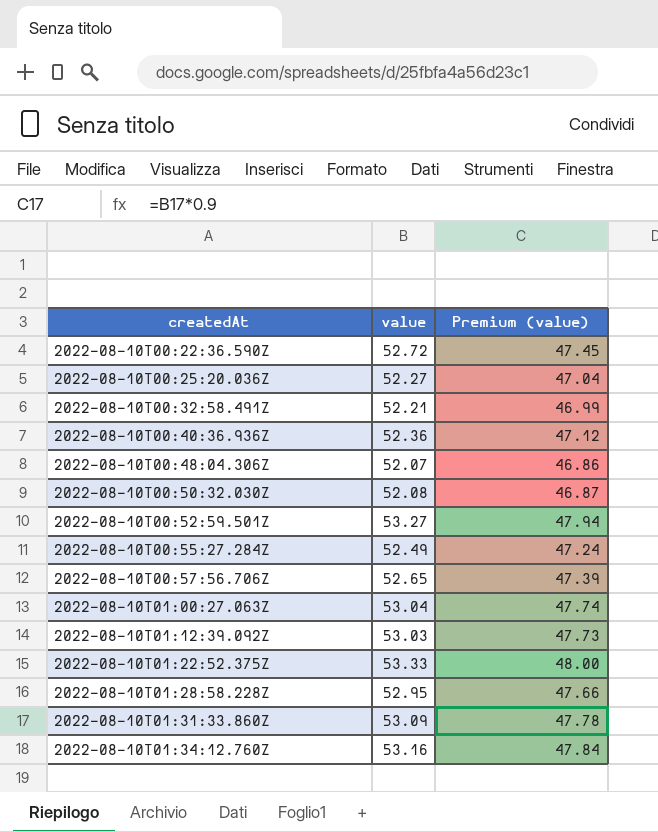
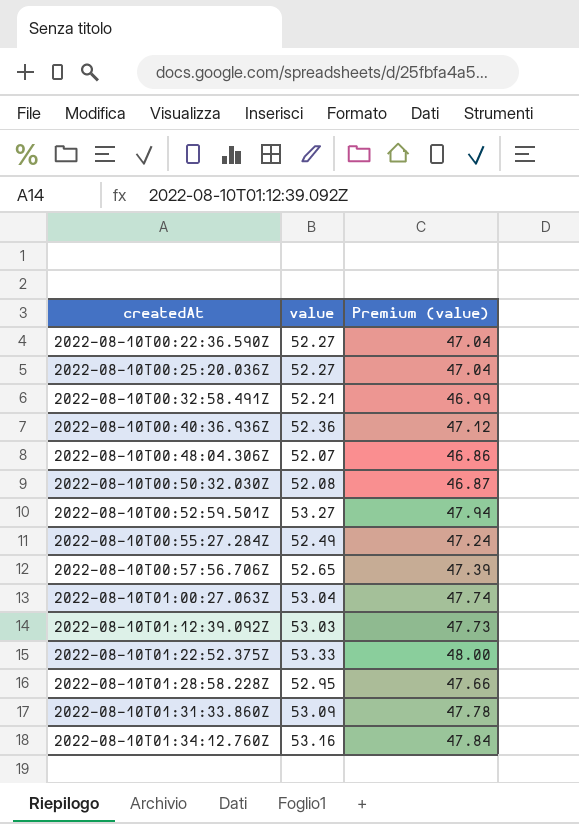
2022-08-10T00:22:36.590Z | value: 52.72 -> 52.27
2022-08-10T00:22:36.590Z | Premium (value): 47.45 -> 47.04

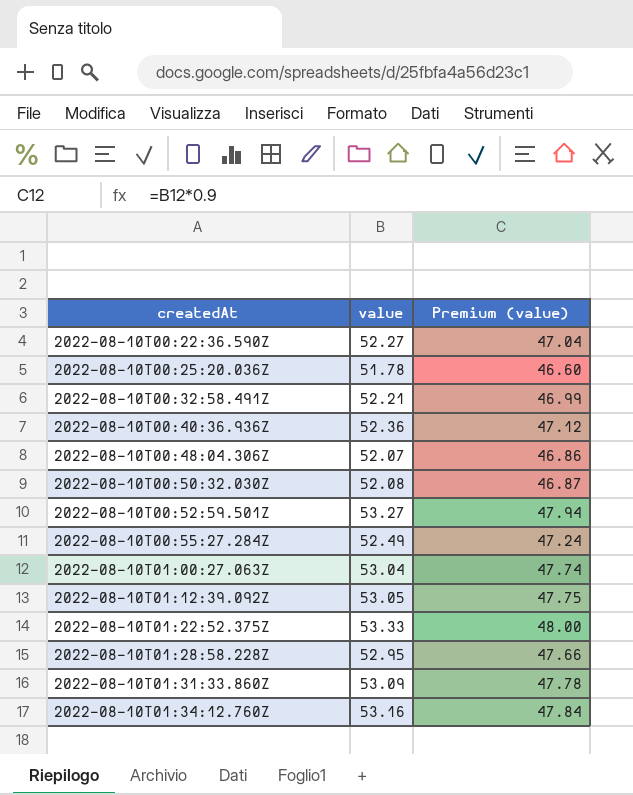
row 2022-08-10T00:57:56.706Z: 52.65 | 47.39 -> none
2022-08-10T00:25:20.036Z | value: 52.27 -> 51.78
2022-08-10T00:25:20.036Z | Premium (value): 47.04 -> 46.60
2022-08-10T01:12:39.092Z | value: 53.03 -> 53.05
2022-08-10T01:12:39.092Z | Premium (value): 47.73 -> 47.75

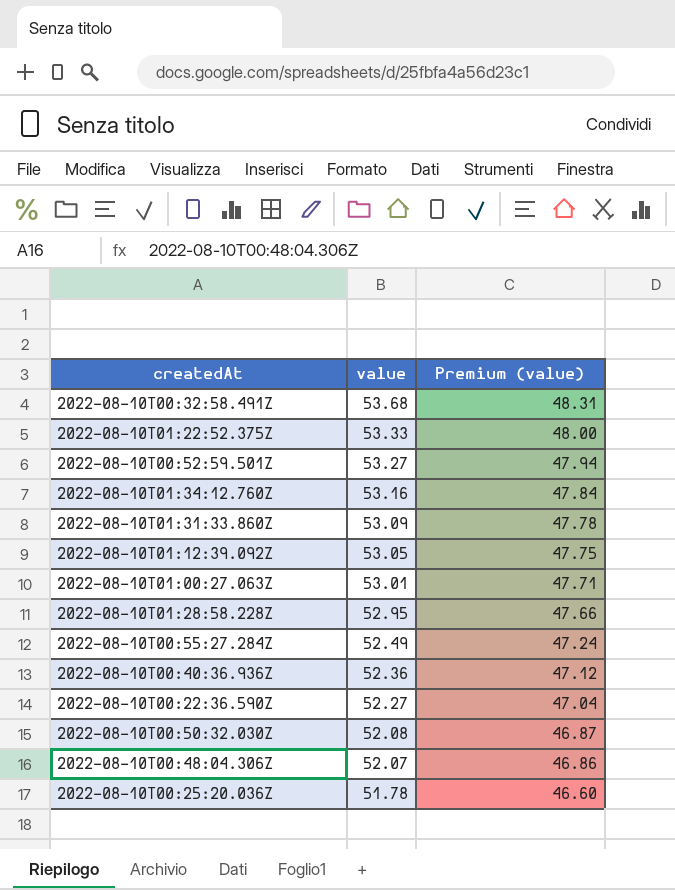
row order: createdAt ascending -> value descending
2022-08-10T00:32:58.491Z | value: 52.21 -> 53.68
2022-08-10T00:32:58.491Z | Premium (value): 46.99 -> 48.31
2022-08-10T01:00:27.063Z | value: 53.04 -> 53.01
2022-08-10T01:00:27.063Z | Premium (value): 47.74 -> 47.71

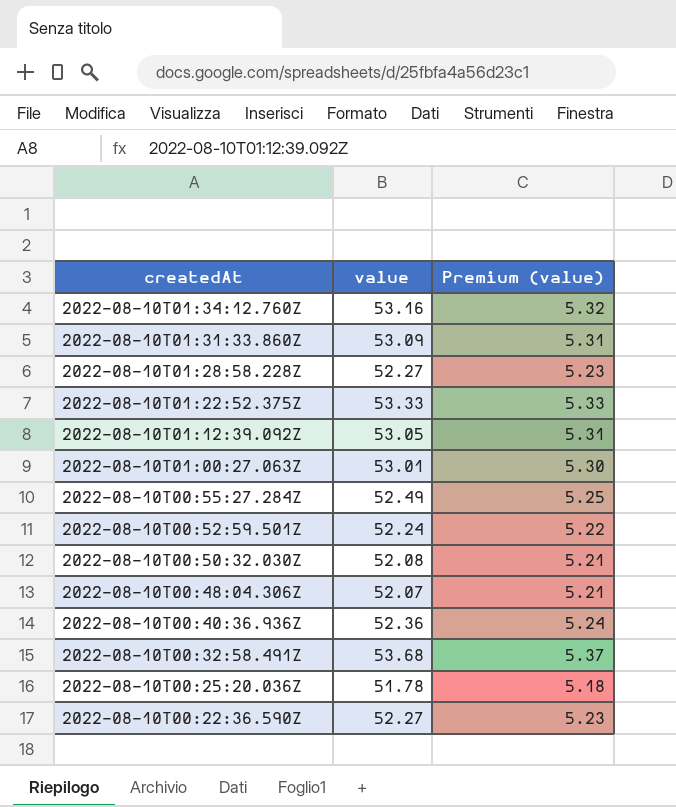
row order: value descending -> createdAt descending
column Premium (value) | formula: [value] * 0.9 -> [value] * 0.1
2022-08-10T01:28:58.228Z | value: 52.95 -> 52.27
2022-08-10T00:52:59.501Z | value: 53.27 -> 52.24

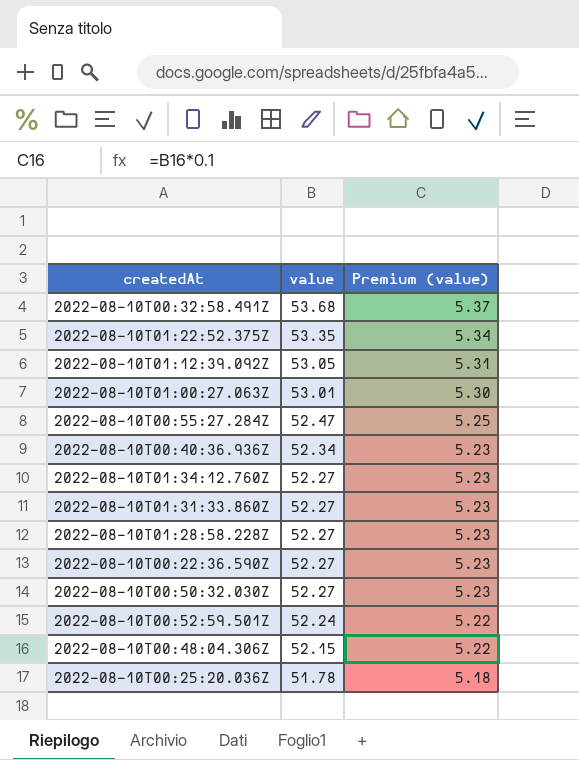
row order: createdAt descending -> value descending
2022-08-10T01:22:52.375Z | value: 53.33 -> 53.35
2022-08-10T01:22:52.375Z | Premium (value): 5.33 -> 5.34
2022-08-10T00:55:27.284Z | value: 52.49 -> 52.47
2022-08-10T00:40:36.936Z | value: 52.36 -> 52.34
2022-08-10T00:40:36.936Z | Premium (value): 5.24 -> 5.23
2022-08-10T01:34:12.760Z | value: 53.16 -> 52.27
2022-08-10T01:34:12.760Z | Premium (value): 5.32 -> 5.23
2022-08-10T01:31:33.860Z | value: 53.09 -> 52.27
2022-08-10T01:31:33.860Z | Premium (value): 5.31 -> 5.23
2022-08-10T00:50:32.030Z | value: 52.08 -> 52.27
2022-08-10T00:50:32.030Z | Premium (value): 5.21 -> 5.23
2022-08-10T00:48:04.306Z | value: 52.07 -> 52.15
2022-08-10T00:48:04.306Z | Premium (value): 5.21 -> 5.22

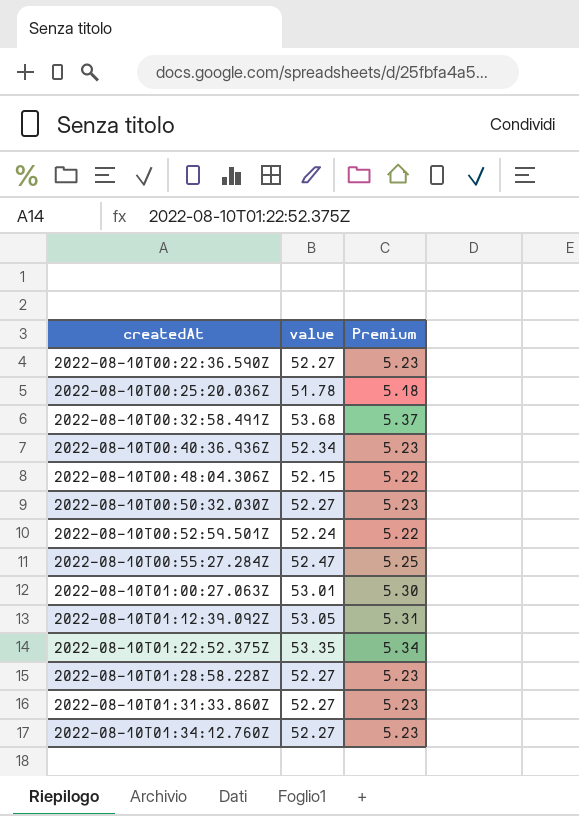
row order: value descending -> createdAt ascending
column name: Premium (value) -> Premium

